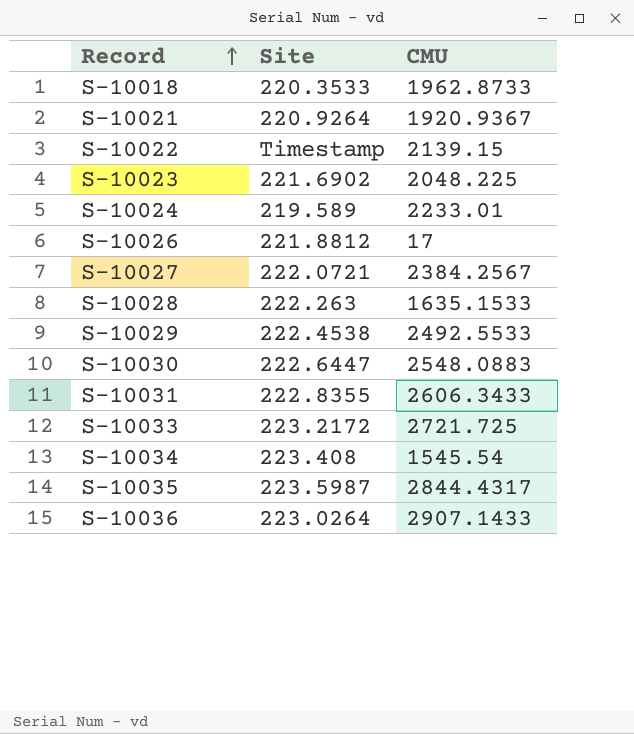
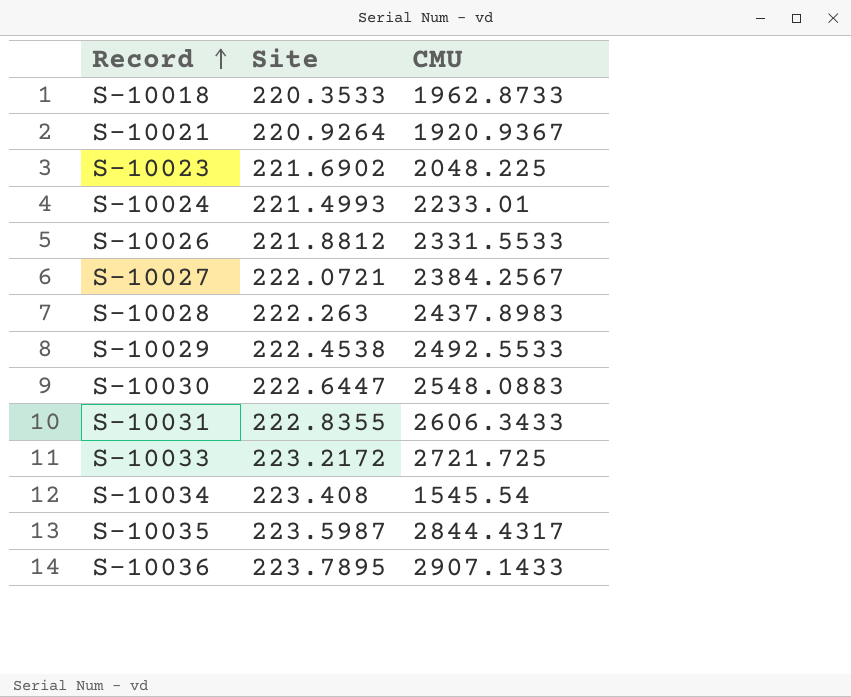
row S-10022: Timestamp | 2139.15 -> none
S-10024 | Site: 219.589 -> 221.4993
S-10026 | CMU: 17 -> 2331.5533
S-10028 | CMU: 1635.1533 -> 2437.8983
S-10036 | Site: 223.0264 -> 223.7895

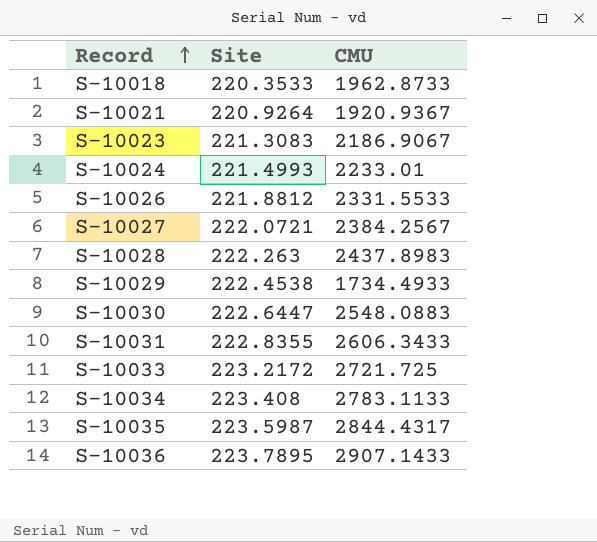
S-10023 | Site: 221.6902 -> 221.3083
S-10023 | CMU: 2048.225 -> 2186.9067
S-10029 | CMU: 2492.5533 -> 1734.4933
S-10034 | CMU: 1545.54 -> 2783.1133

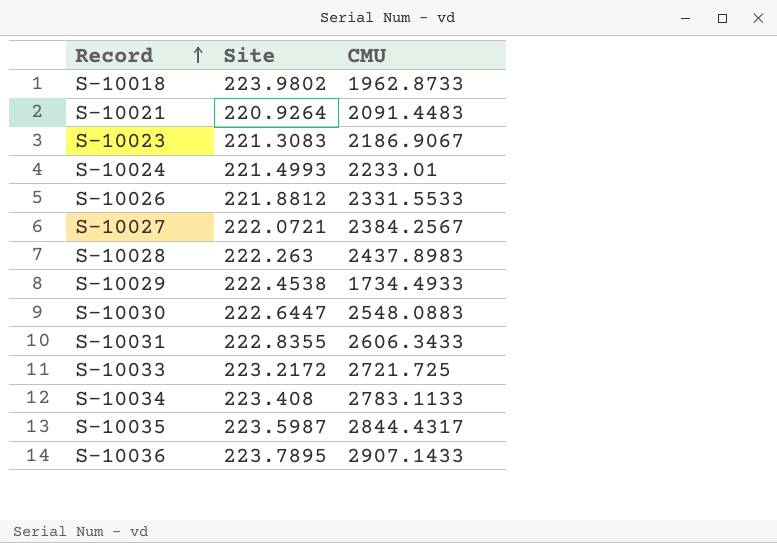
S-10018 | Site: 220.3533 -> 223.9802
S-10021 | CMU: 1920.9367 -> 2091.4483

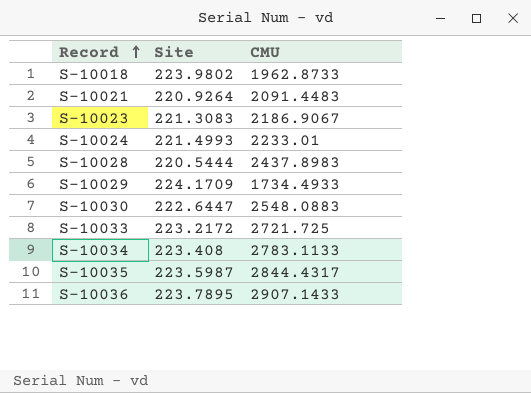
row S-10026: 221.8812 | 2331.5533 -> none
row S-10027: 222.0721 | 2384.2567 -> none
row S-10031: 222.8355 | 2606.3433 -> none
S-10028 | Site: 222.263 -> 220.5444
S-10029 | Site: 222.4538 -> 224.1709

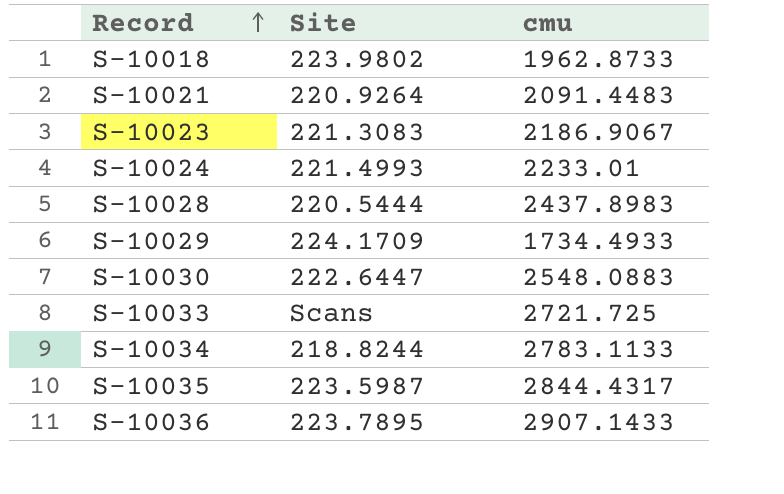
column name: CMU -> cmu
S-10033 | Site: 223.2172 -> Scans
S-10034 | Site: 223.408 -> 218.8244

